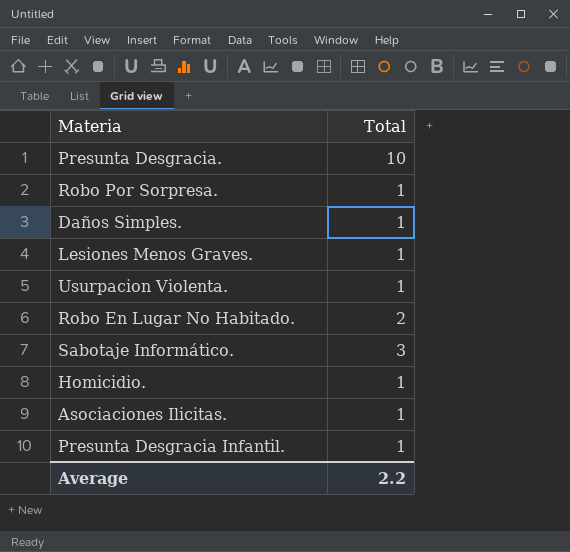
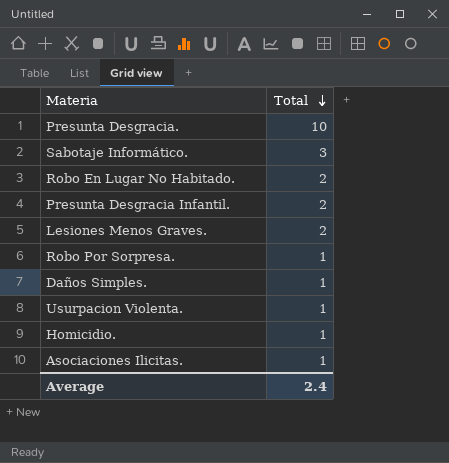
row order: none -> Total descending
Presunta Desgracia Infantil. | Total: 1 -> 2
Lesiones Menos Graves. | Total: 1 -> 2
Average | Total: 2.2 -> 2.4

